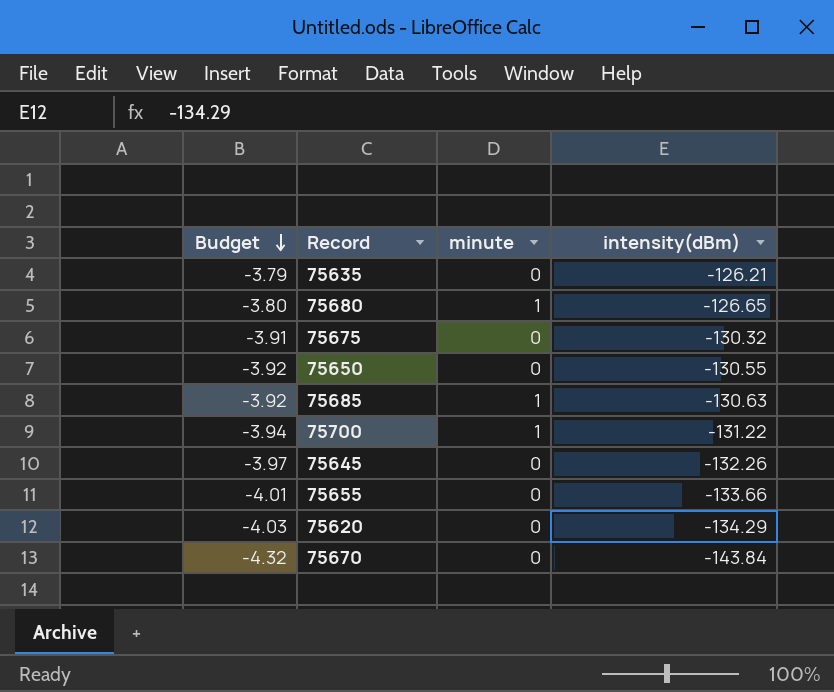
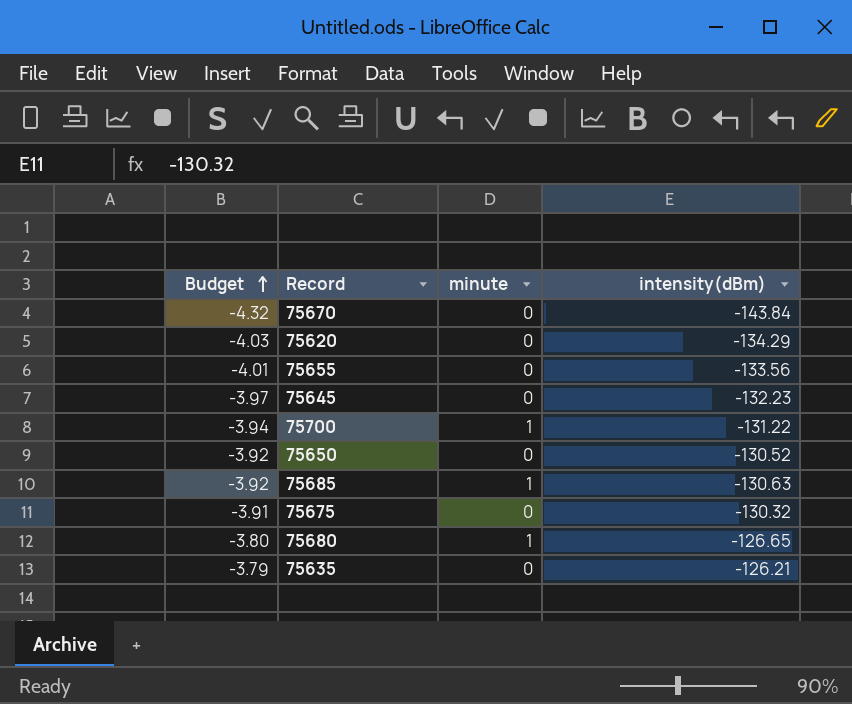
row order: Budget descending -> Budget ascending
75655 | intensity(dBm): -133.66 -> -133.56
75645 | intensity(dBm): -132.26 -> -132.23
75650 | intensity(dBm): -130.55 -> -130.52

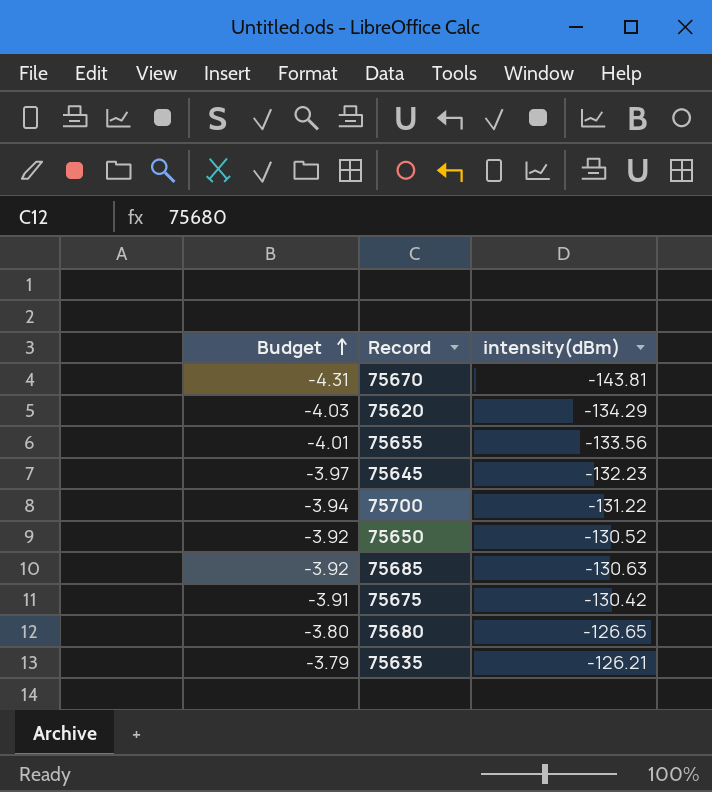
column minute | position: 3 -> none
75670 | Budget: -4.32 -> -4.31
75670 | intensity(dBm): -143.84 -> -143.81
75675 | intensity(dBm): -130.32 -> -130.42

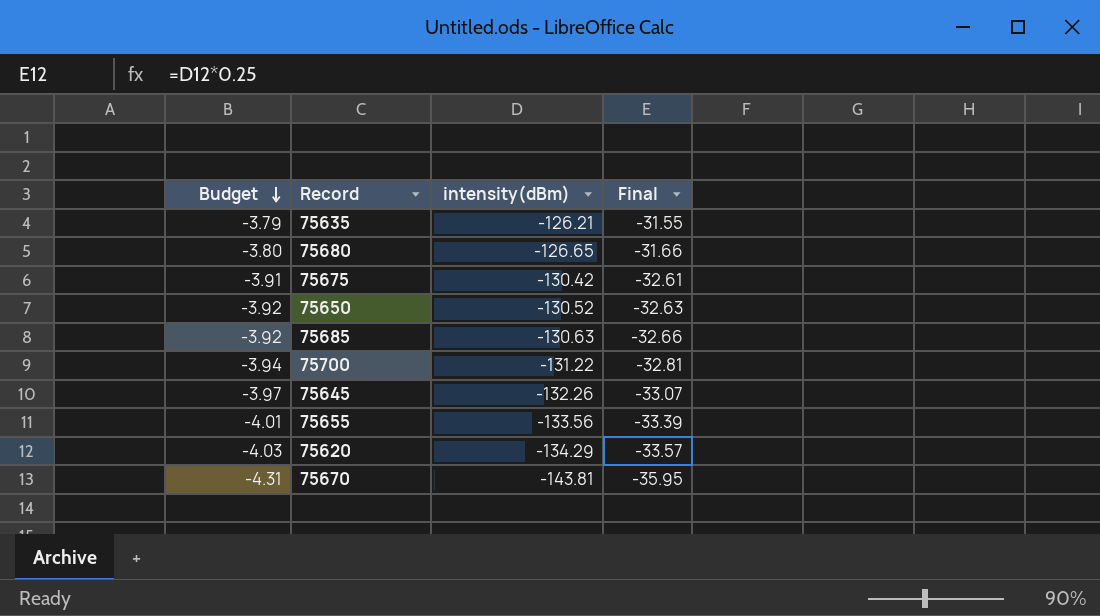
row order: Budget ascending -> Budget descending
column Final | formula: none -> [intensity(dBm)] * 0.25
75645 | intensity(dBm): -132.23 -> -132.26

